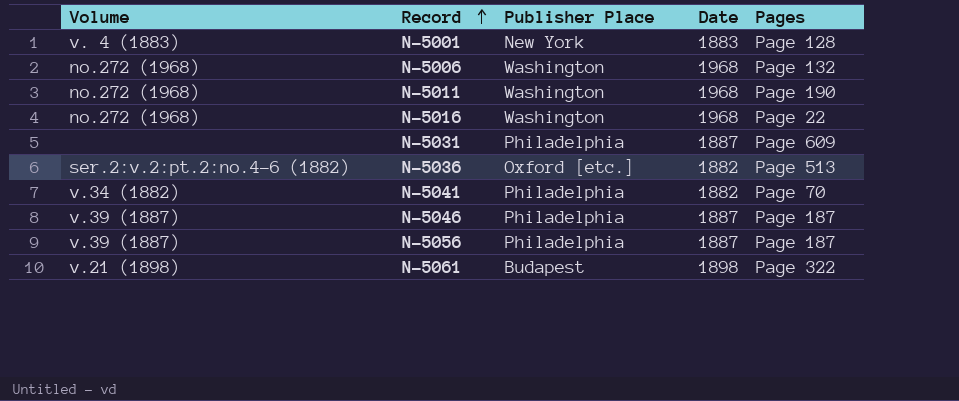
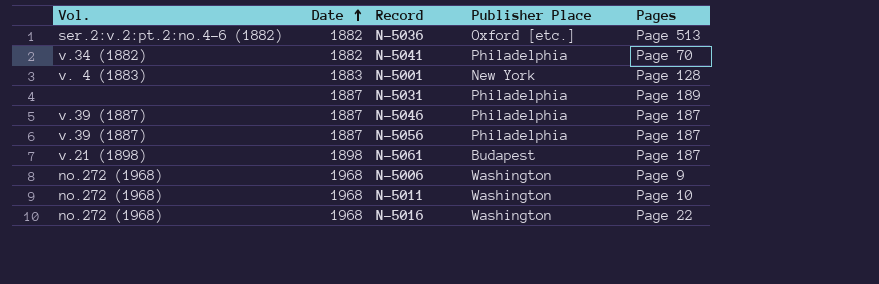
row order: Record ascending -> Date ascending
column name: Volume -> Vol.
column Date | position: 4 -> 2
N-5031 | Pages: Page 609 -> Page 189
N-5061 | Pages: Page 322 -> Page 187
N-5006 | Pages: Page 132 -> Page 9
N-5011 | Pages: Page 190 -> Page 10

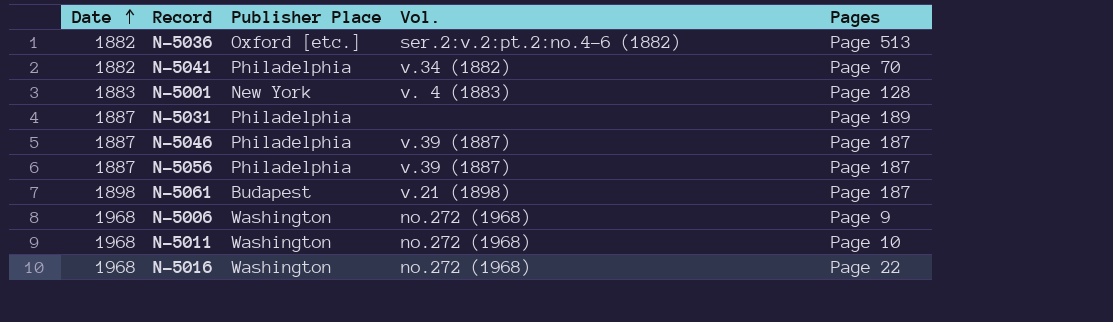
column Vol. | position: 1 -> 4

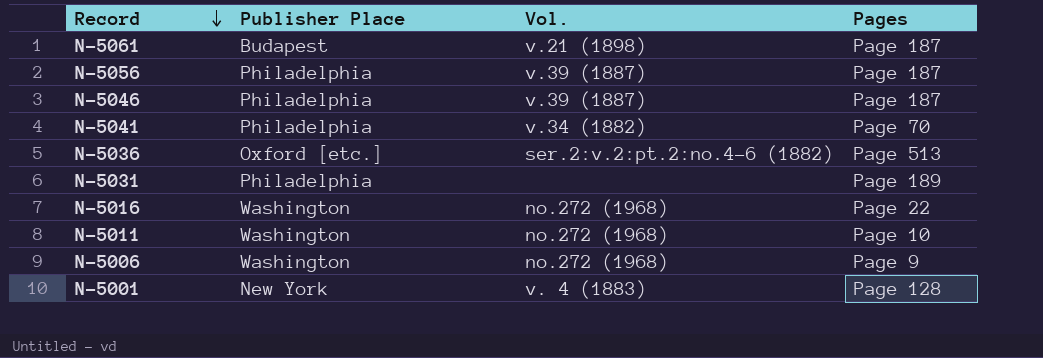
row order: Date ascending -> Record descending
column Date | position: 1 -> none

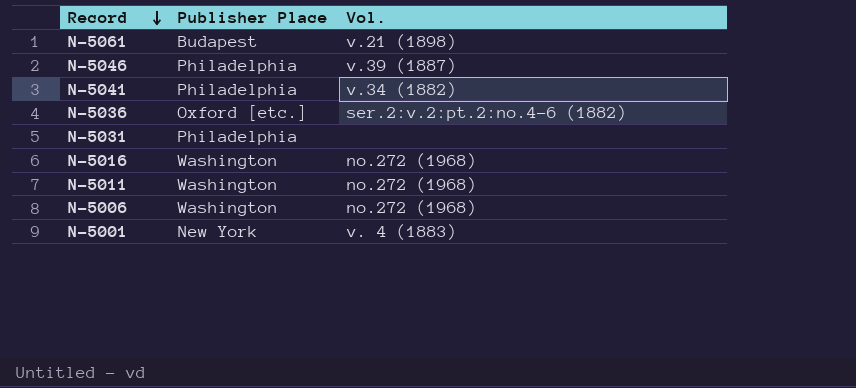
column Pages | position: 4 -> none
row N-5056: Philadelphia | v.39 (1887) | Page 187 -> none

